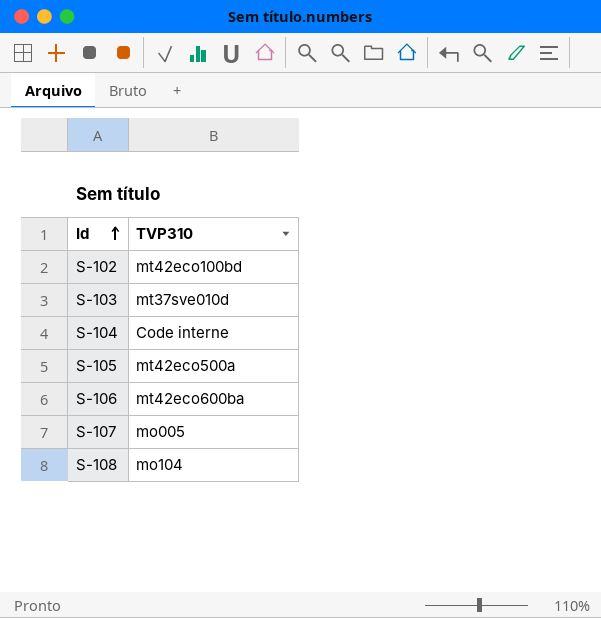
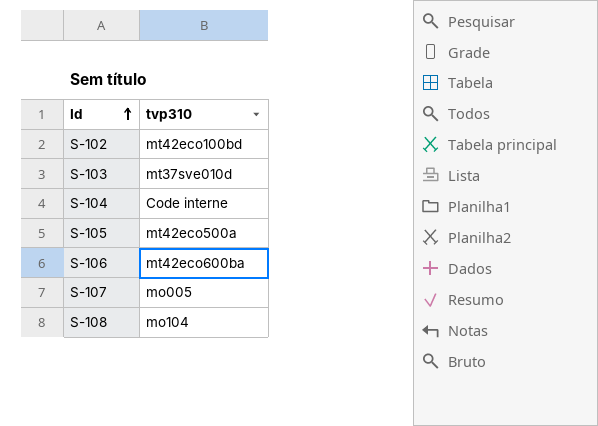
column name: TVP310 -> tvp310

